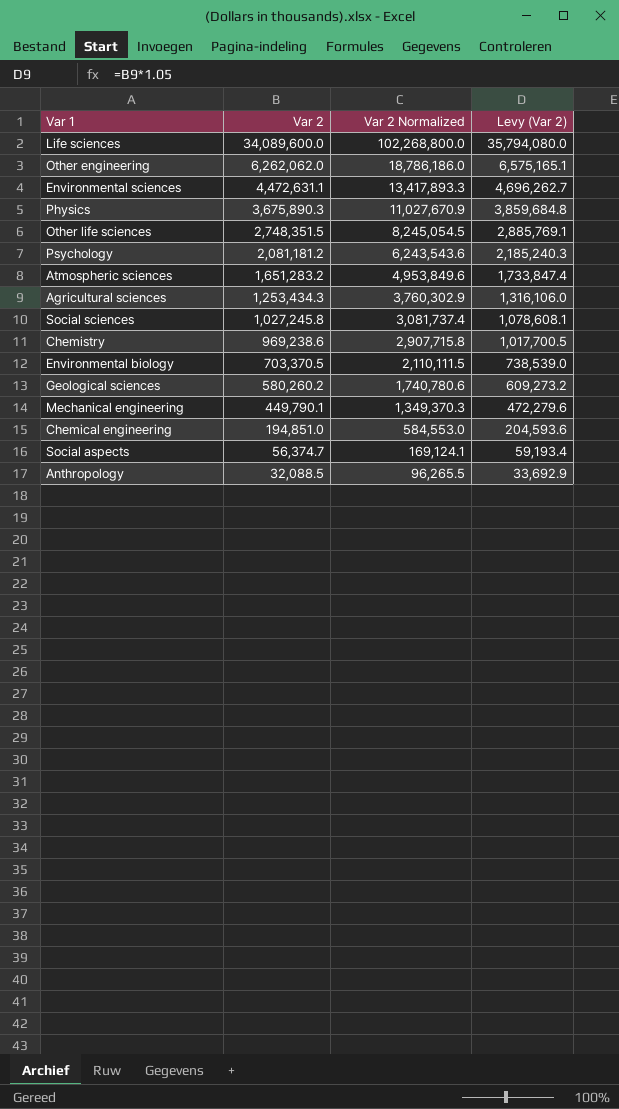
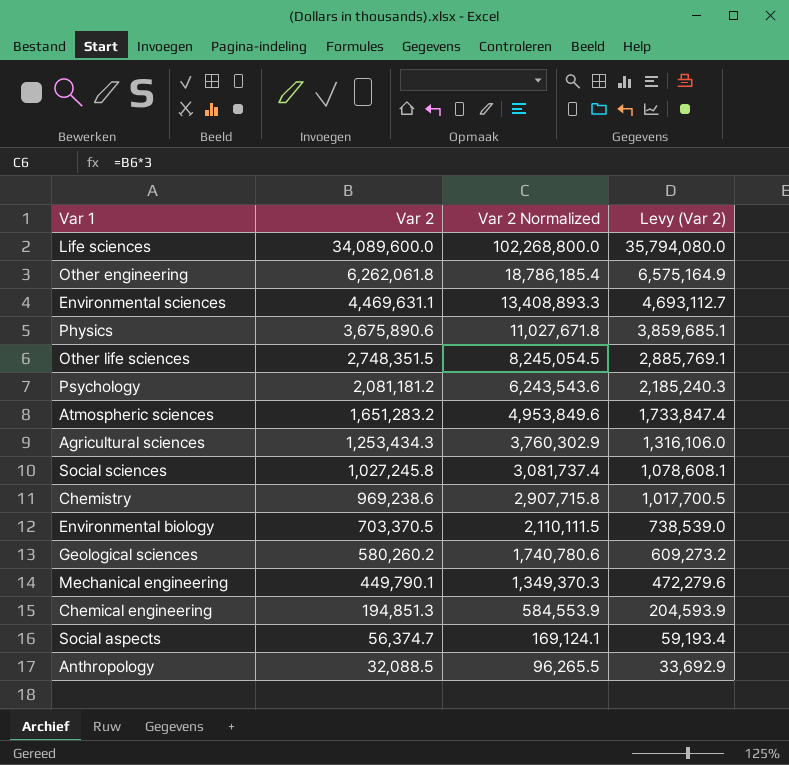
Other engineering | Var 2: 6,262,062.0 -> 6,262,061.8
Other engineering | Var 2 Normalized: 18,786,186.0 -> 18,786,185.4
Other engineering | Levy (Var 2): 6,575,165.1 -> 6,575,164.9
Environmental sciences | Var 2: 4,472,631.1 -> 4,469,631.1
Environmental sciences | Var 2 Normalized: 13,417,893.3 -> 13,408,893.3
Environmental sciences | Levy (Var 2): 4,696,262.7 -> 4,693,112.7
Physics | Var 2: 3,675,890.3 -> 3,675,890.6
Physics | Var 2 Normalized: 11,027,670.9 -> 11,027,671.8
Physics | Levy (Var 2): 3,859,684.8 -> 3,859,685.1
Chemical engineering | Var 2: 194,851.0 -> 194,851.3
Chemical engineering | Var 2 Normalized: 584,553.0 -> 584,553.9
Chemical engineering | Levy (Var 2): 204,593.6 -> 204,593.9

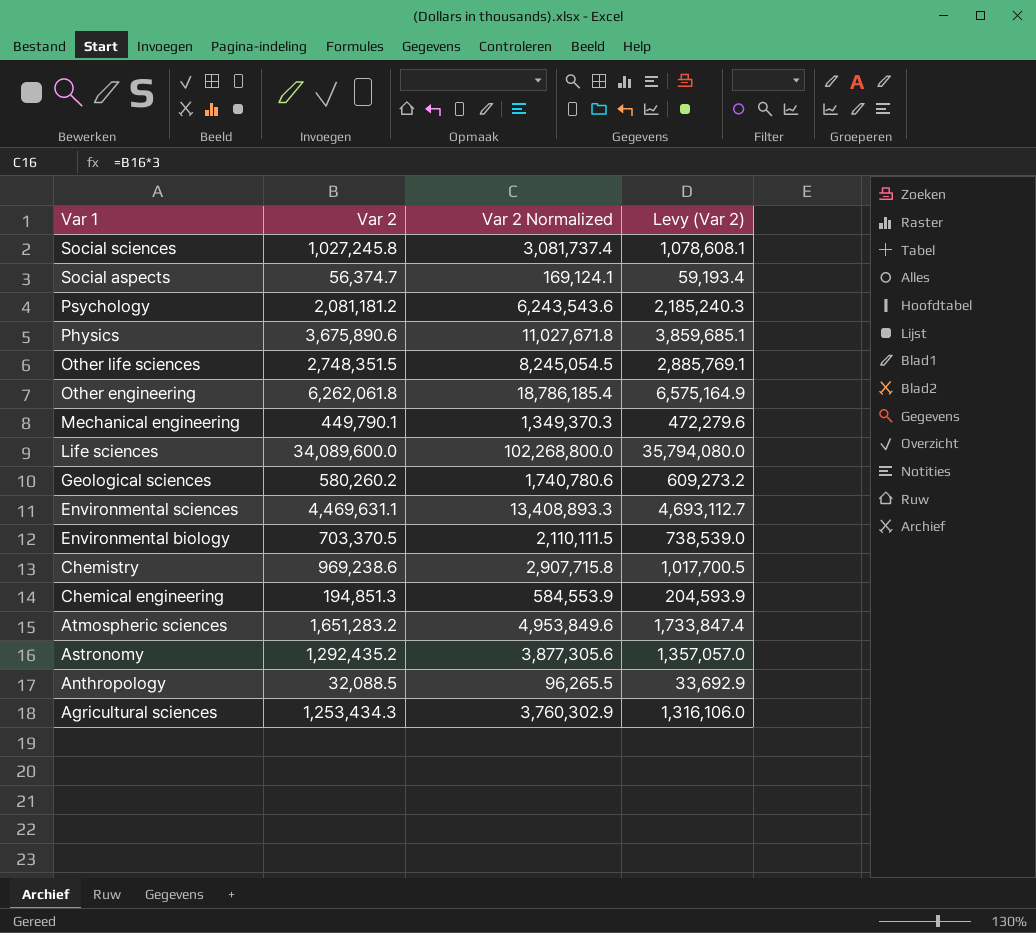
row order: Var 2 descending -> Var 1 descending
row Astronomy: none -> 1,292,435.2 | 3,877,305.6 | 1,357,057.0

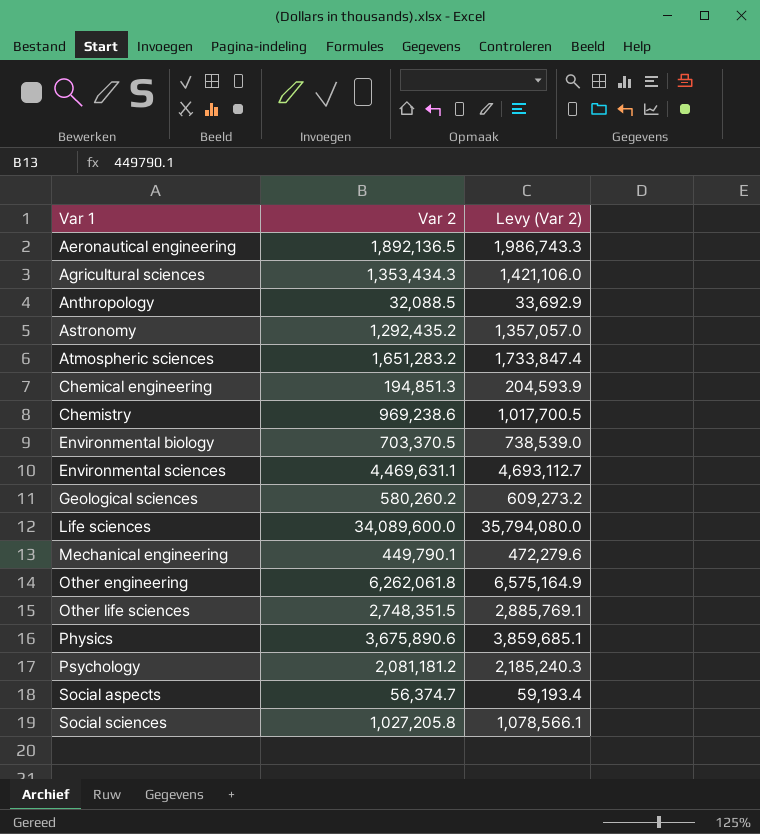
row order: Var 1 descending -> Var 1 ascending
column Var 2 Normalized | formula: [Var 2] * 3 -> none
row Aeronautical engineering: none -> 1,892,136.5 | 1,986,743.3
Agricultural sciences | Var 2: 1,253,434.3 -> 1,353,434.3
Agricultural sciences | Levy (Var 2): 1,316,106.0 -> 1,421,106.0
Social sciences | Var 2: 1,027,245.8 -> 1,027,205.8
Social sciences | Levy (Var 2): 1,078,608.1 -> 1,078,566.1

